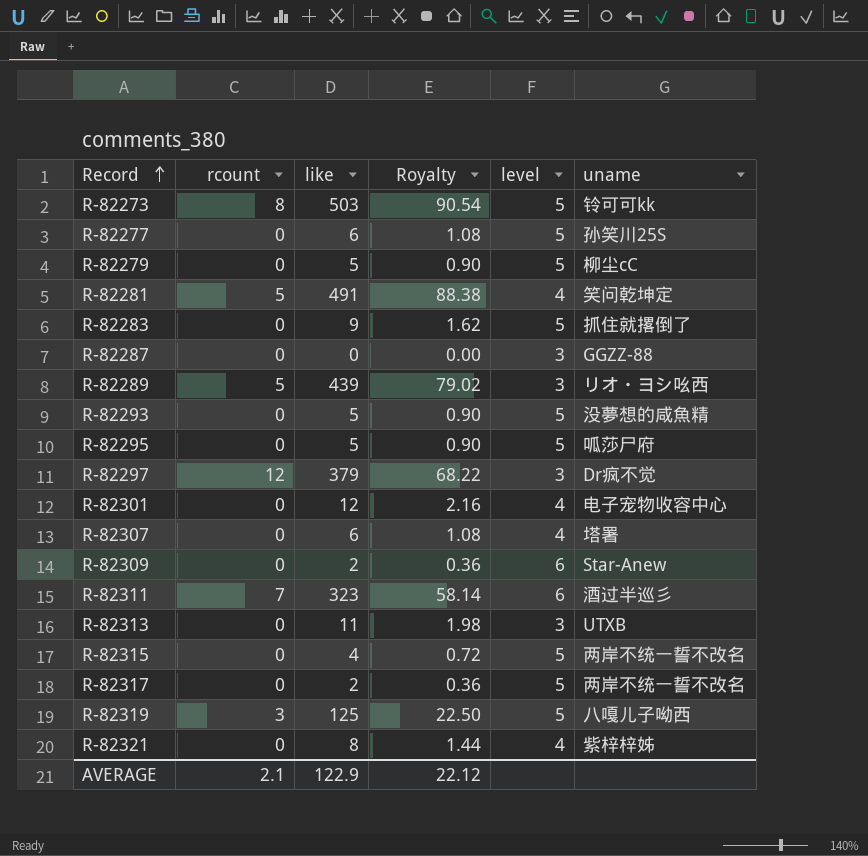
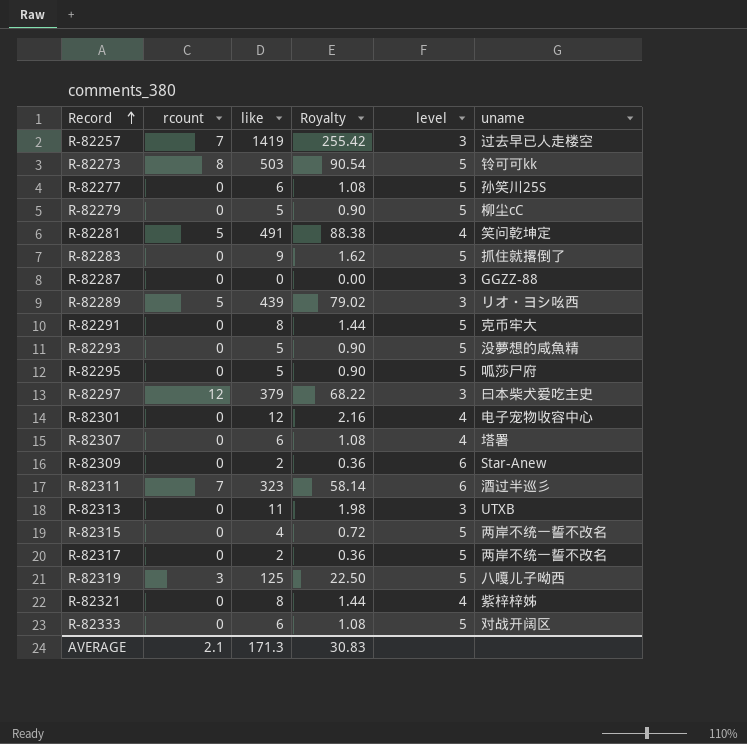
row R-82257: none -> 7 | 1419 | 255.42 | 3 | 过去早已人走楼空
row R-82291: none -> 0 | 8 | 1.44 | 5 | 克币牢大
R-82297 | uname: Dr疯不觉 -> 曰本柴犬爱吃主史
row R-82333: none -> 0 | 6 | 1.08 | 5 | 对战开阔区
AVERAGE | like: 122.9 -> 171.3
AVERAGE | Royalty: 22.12 -> 30.83

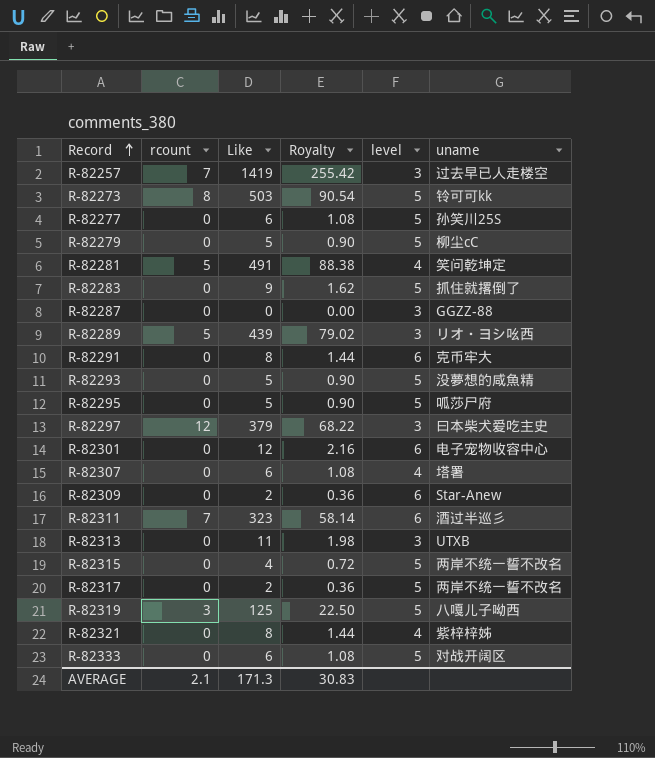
column name: like -> Like
R-82291 | level: 5 -> 6
R-82301 | level: 4 -> 6

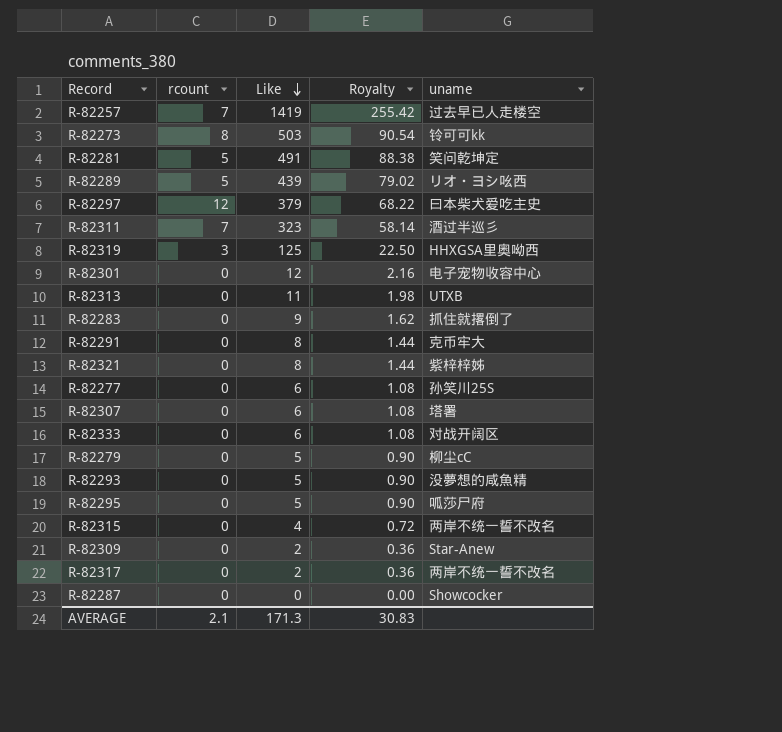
row order: Record ascending -> Like descending
column level | position: 5 -> none
R-82319 | uname: 八嘎儿子呦西 -> HHXGSA里奥呦西
R-82287 | uname: GGZZ-88 -> Showcocker

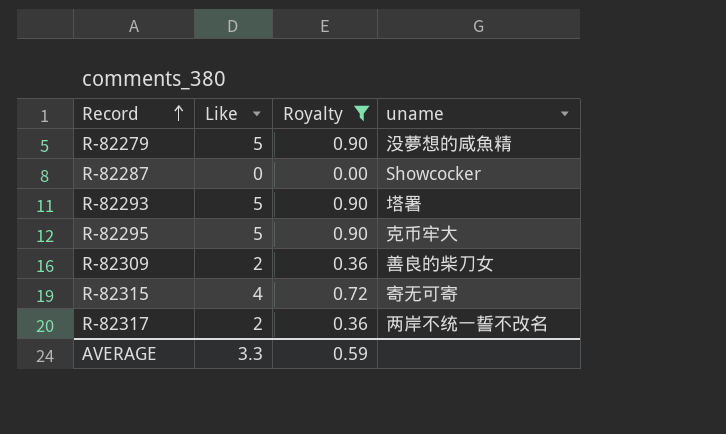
filter: none -> Royalty <= 0.90
row order: Like descending -> Record ascending
column rcount | position: 2 -> none
R-82279 | uname: 柳尘cC -> 没夢想的咸魚精
R-82293 | uname: 没夢想的咸魚精 -> 塔署
R-82295 | uname: 呱莎尸府 -> 克币牢大
R-82309 | uname: Star-Anew -> 善良的柴刀女
R-82315 | uname: 两岸不统一誓不改名 -> 寄无可寄
AVERAGE | Like: 171.3 -> 3.3
AVERAGE | Royalty: 30.83 -> 0.59

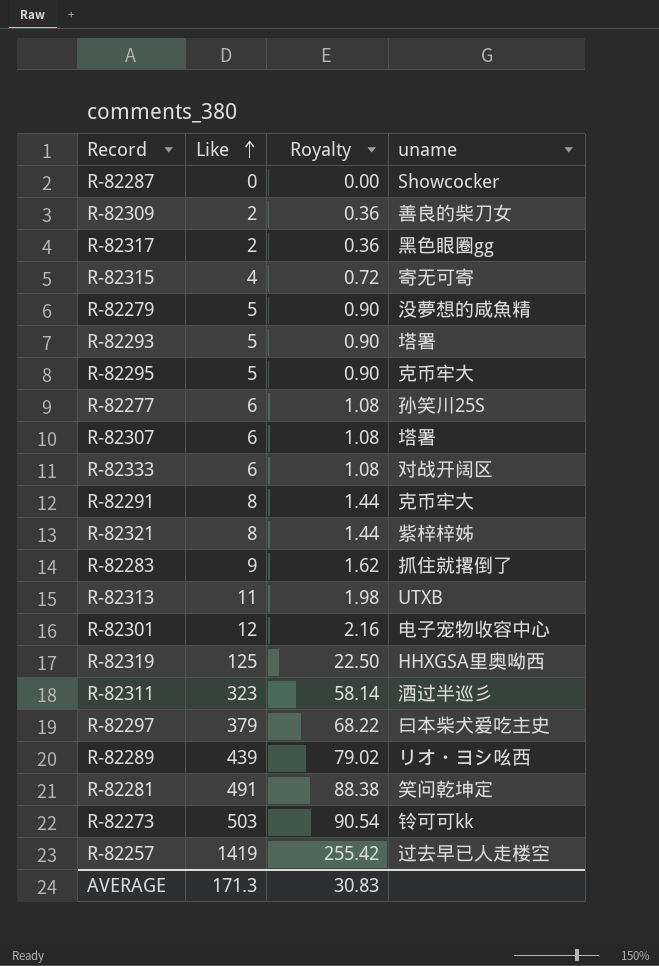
filter: Royalty <= 0.90 -> none
row order: Record ascending -> Like ascending
R-82317 | uname: 两岸不统一誓不改名 -> 黑色眼圈gg
AVERAGE | Like: 3.3 -> 171.3
AVERAGE | Royalty: 0.59 -> 30.83

